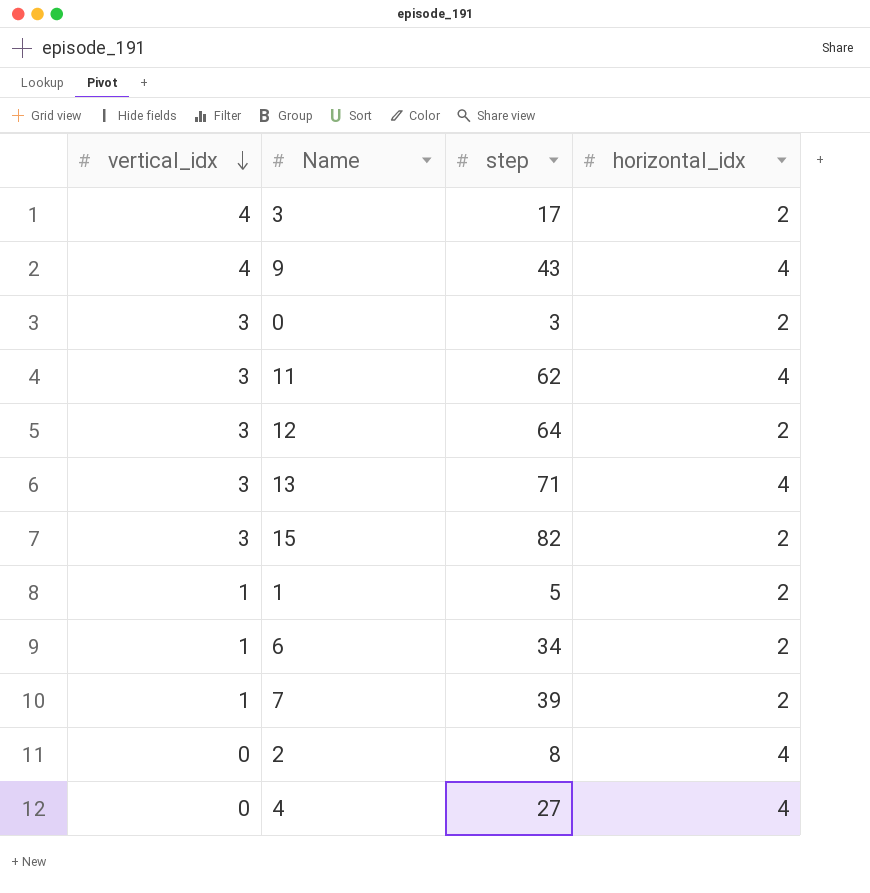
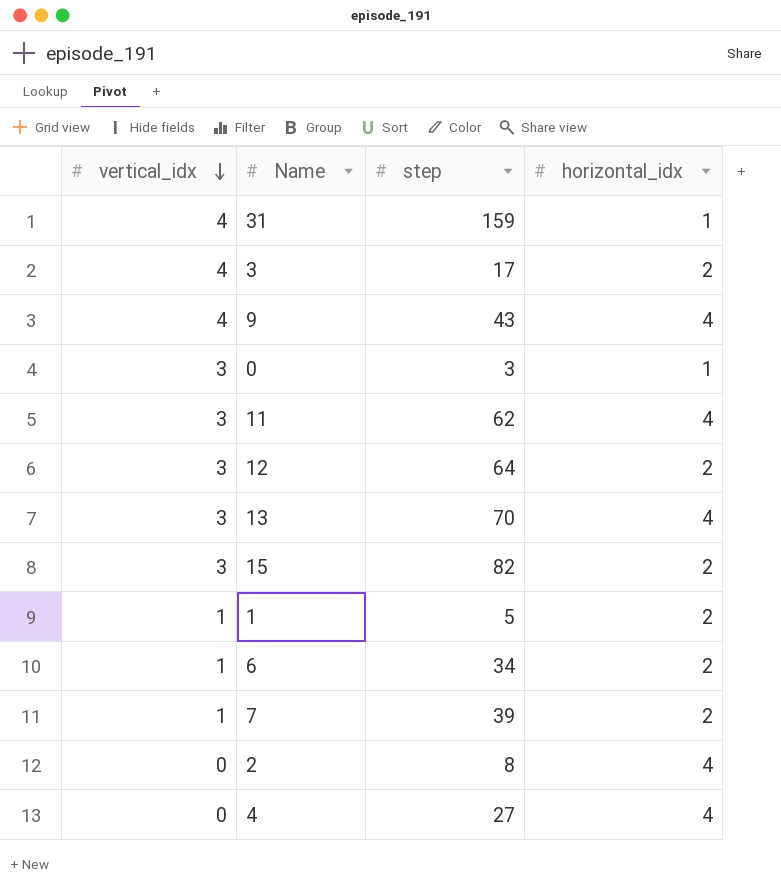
row 31: none -> 4 | 159 | 1
0 | horizontal_idx: 2 -> 1
13 | step: 71 -> 70

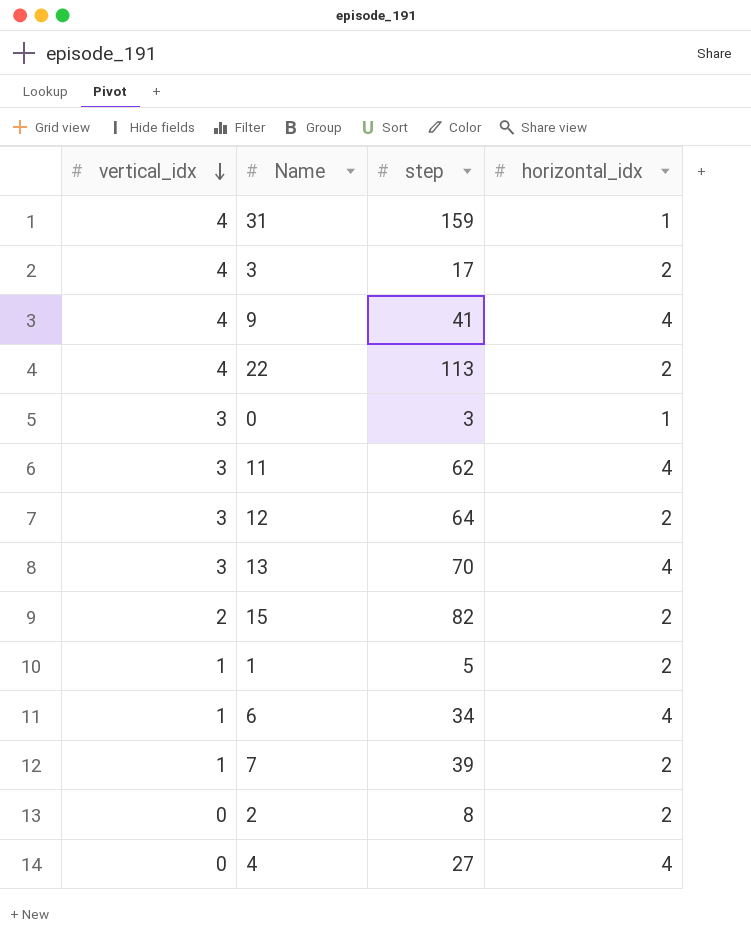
9 | step: 43 -> 41
row 22: none -> 4 | 113 | 2
15 | vertical_idx: 3 -> 2
6 | horizontal_idx: 2 -> 4
2 | horizontal_idx: 4 -> 2

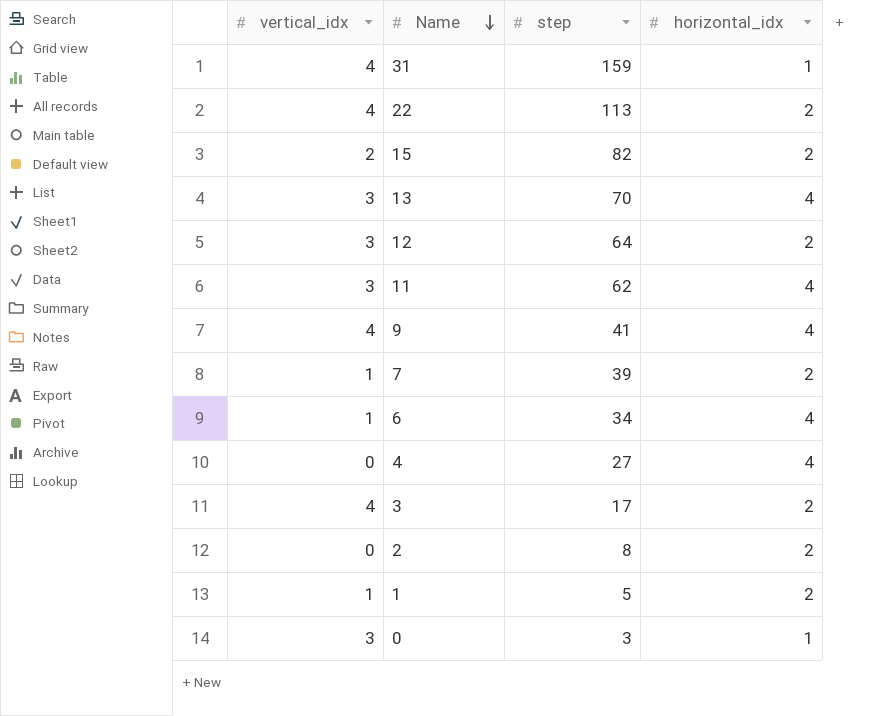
row order: vertical_idx descending -> Name descending

